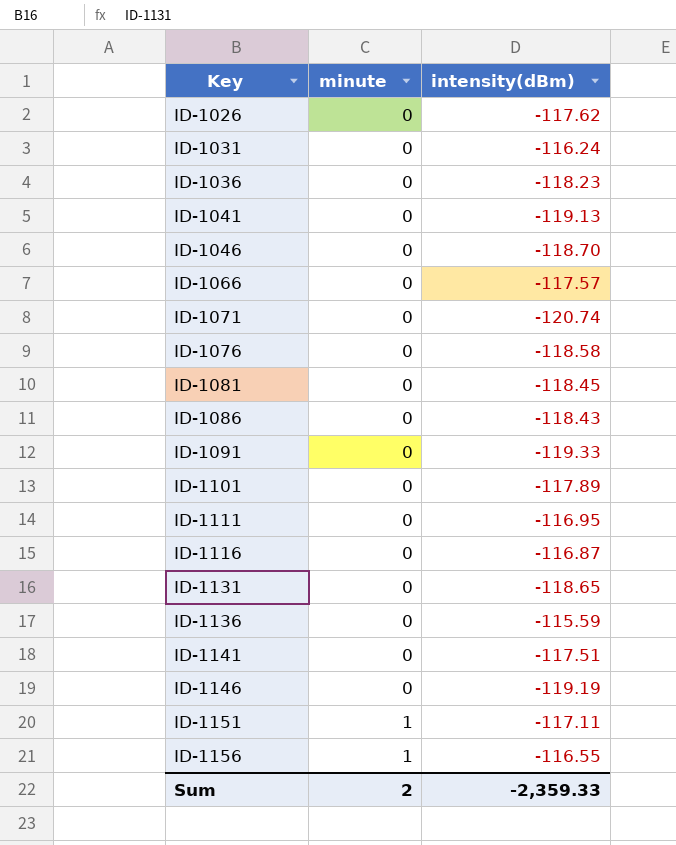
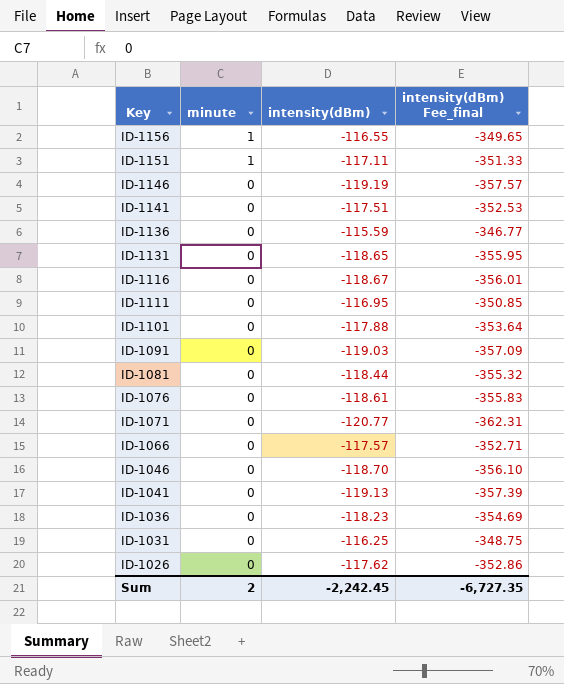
row order: Key ascending -> Key descending
column intensity(dBm) Fee_final | formula: none -> [intensity(dBm)] * 3
row ID-1086: 0 | -118.43 -> none
ID-1116 | intensity(dBm): -116.87 -> -118.67
ID-1101 | intensity(dBm): -117.89 -> -117.88
ID-1091 | intensity(dBm): -119.33 -> -119.03
ID-1081 | intensity(dBm): -118.45 -> -118.44
ID-1076 | intensity(dBm): -118.58 -> -118.61
ID-1071 | intensity(dBm): -120.74 -> -120.77
ID-1031 | intensity(dBm): -116.24 -> -116.25
Sum | intensity(dBm): -2,359.33 -> -2,242.45

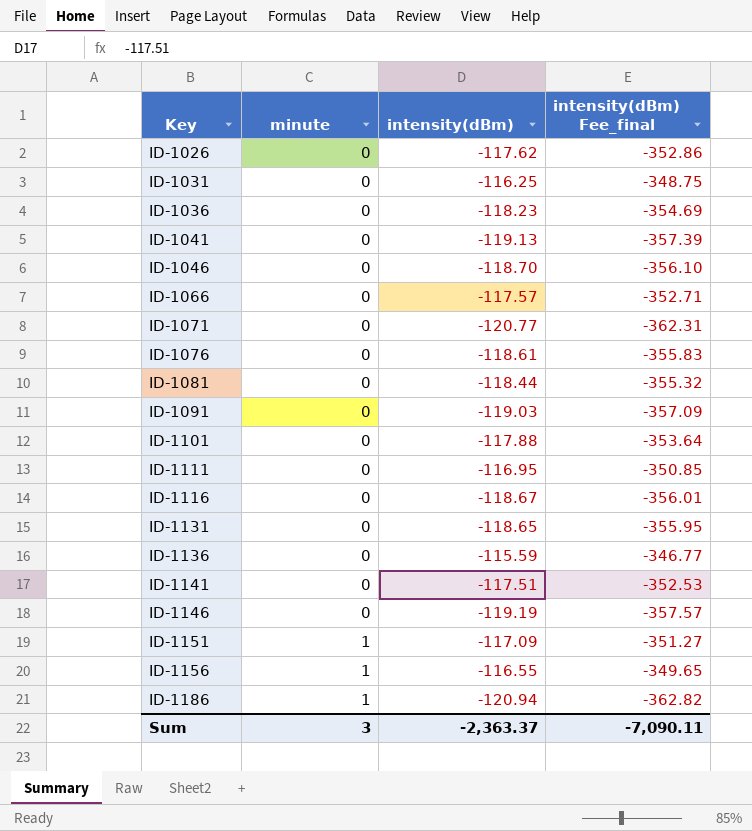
row order: Key descending -> Key ascending
ID-1151 | intensity(dBm): -117.11 -> -117.09
ID-1151 | intensity(dBm) Fee_final: -351.33 -> -351.27
row ID-1186: none -> 1 | -120.94 | -362.82
Sum | minute: 2 -> 3
Sum | intensity(dBm): -2,242.45 -> -2,363.37
Sum | intensity(dBm) Fee_final: -6,727.35 -> -7,090.11

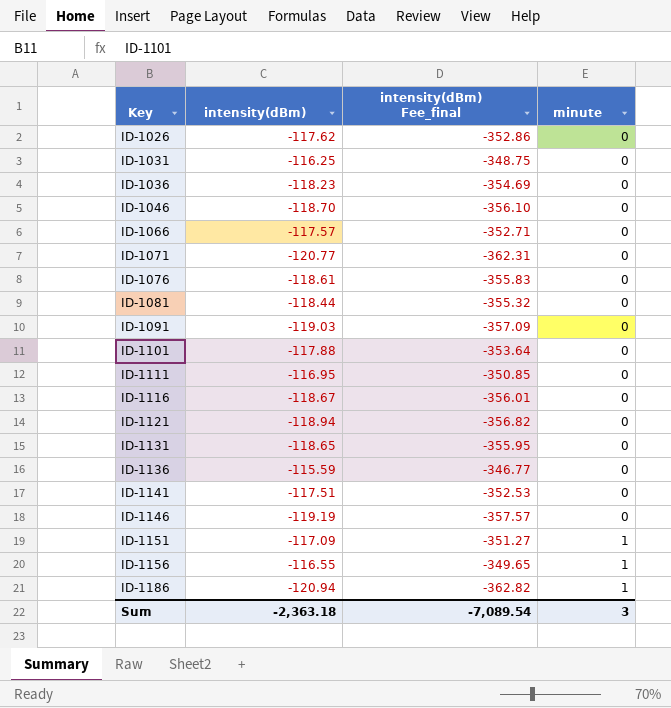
column minute | position: 2 -> 4
row ID-1041: 0 | -119.13 | -357.39 -> none
row ID-1121: none -> -118.94 | -356.82 | 0
Sum | intensity(dBm): -2,363.37 -> -2,363.18
Sum | intensity(dBm) Fee_final: -7,090.11 -> -7,089.54

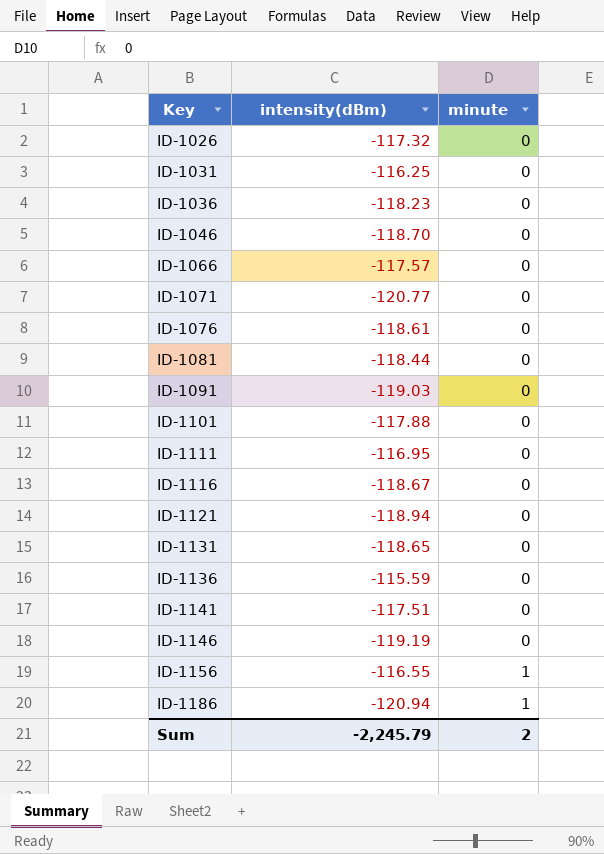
column intensity(dBm) Fee_final | formula: [intensity(dBm)] * 3 -> none
row ID-1151: -117.09 | -351.27 | 1 -> none
ID-1026 | intensity(dBm): -117.62 -> -117.32
Sum | intensity(dBm): -2,363.18 -> -2,245.79
Sum | minute: 3 -> 2

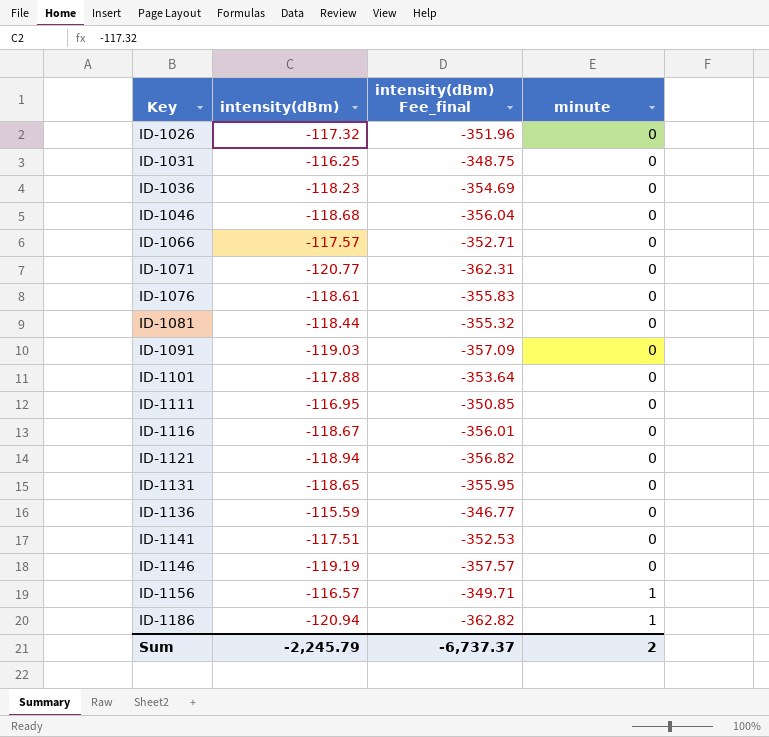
column intensity(dBm) Fee_final | formula: none -> [intensity(dBm)] * 3
ID-1046 | intensity(dBm): -118.70 -> -118.68
ID-1156 | intensity(dBm): -116.55 -> -116.57

